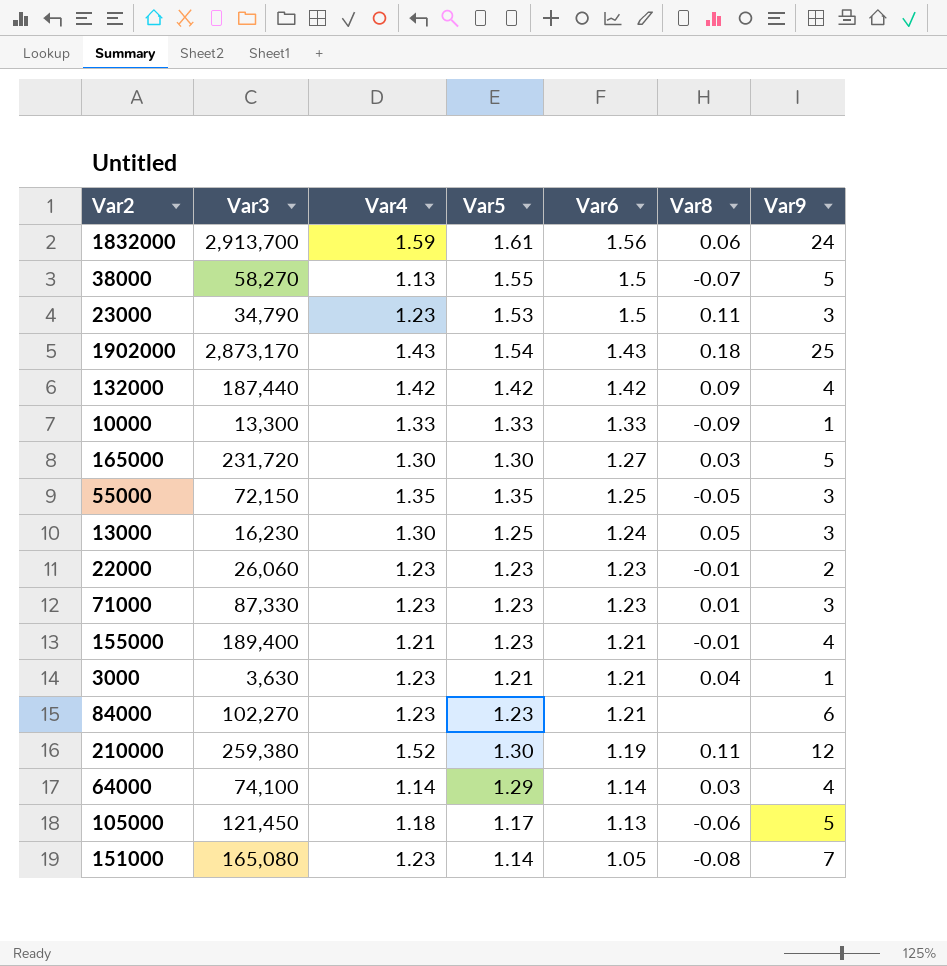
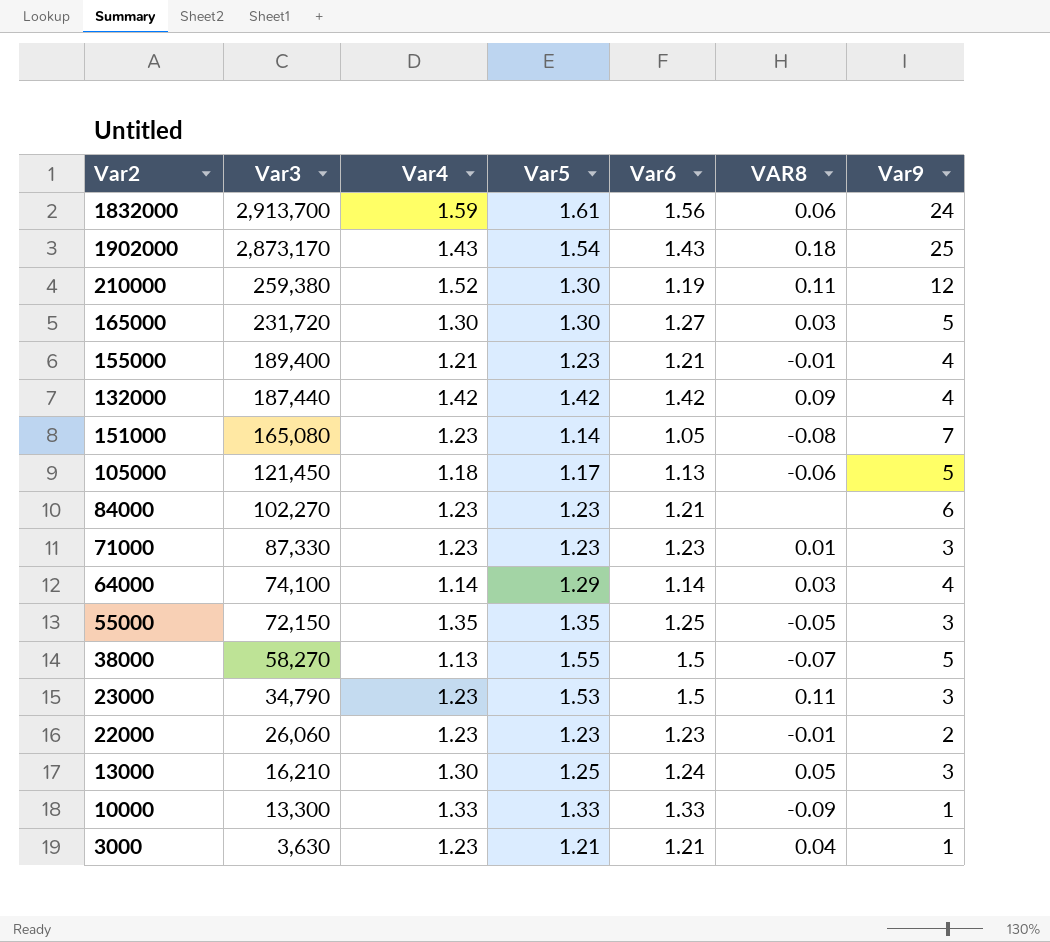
row order: Var6 descending -> Var3 descending
column name: Var8 -> VAR8
13000 | Var3: 16,230 -> 16,210

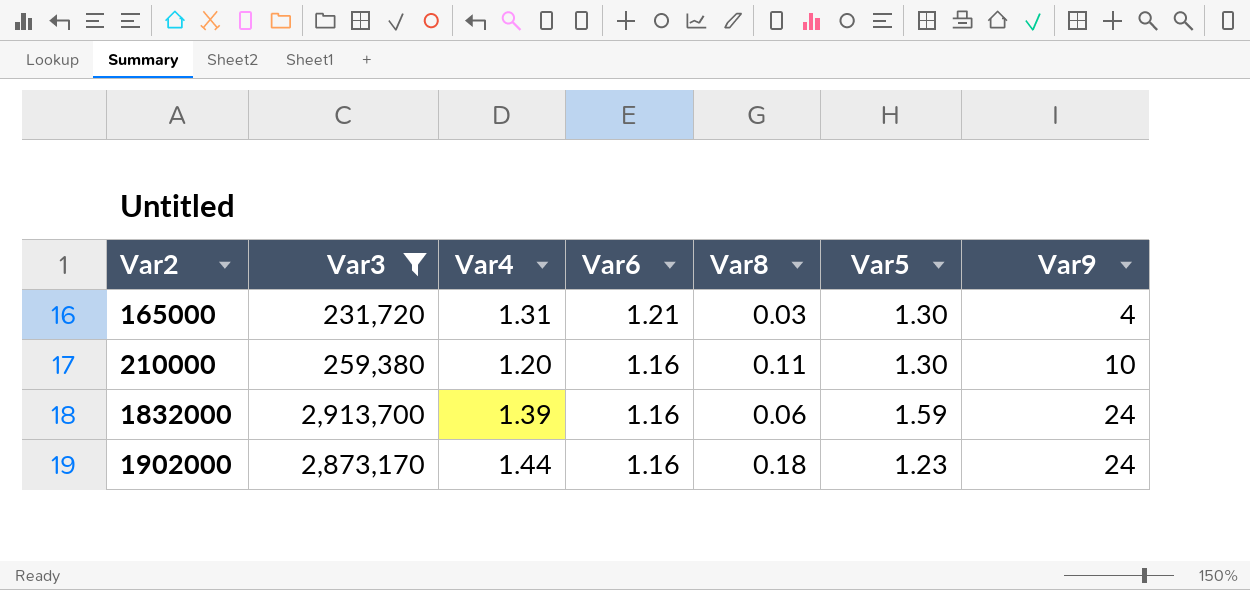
filter: none -> Var3 >= 231,720
row order: Var3 descending -> Var2 ascending
column name: VAR8 -> Var8
column Var5 | position: 4 -> 6
165000 | Var4: 1.30 -> 1.31
165000 | Var6: 1.27 -> 1.21
165000 | Var9: 5 -> 4
210000 | Var4: 1.52 -> 1.20
210000 | Var6: 1.19 -> 1.16
210000 | Var9: 12 -> 10
1832000 | Var4: 1.59 -> 1.39
1832000 | Var6: 1.56 -> 1.16
1832000 | Var5: 1.61 -> 1.59
1902000 | Var4: 1.43 -> 1.44
1902000 | Var6: 1.43 -> 1.16
1902000 | Var5: 1.54 -> 1.23
1902000 | Var9: 25 -> 24

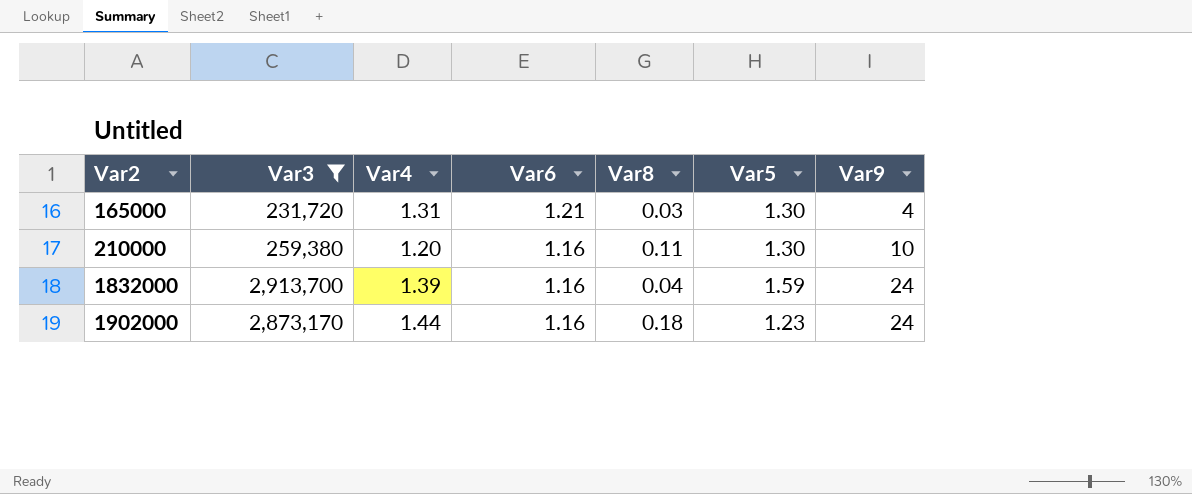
1832000 | Var8: 0.06 -> 0.04

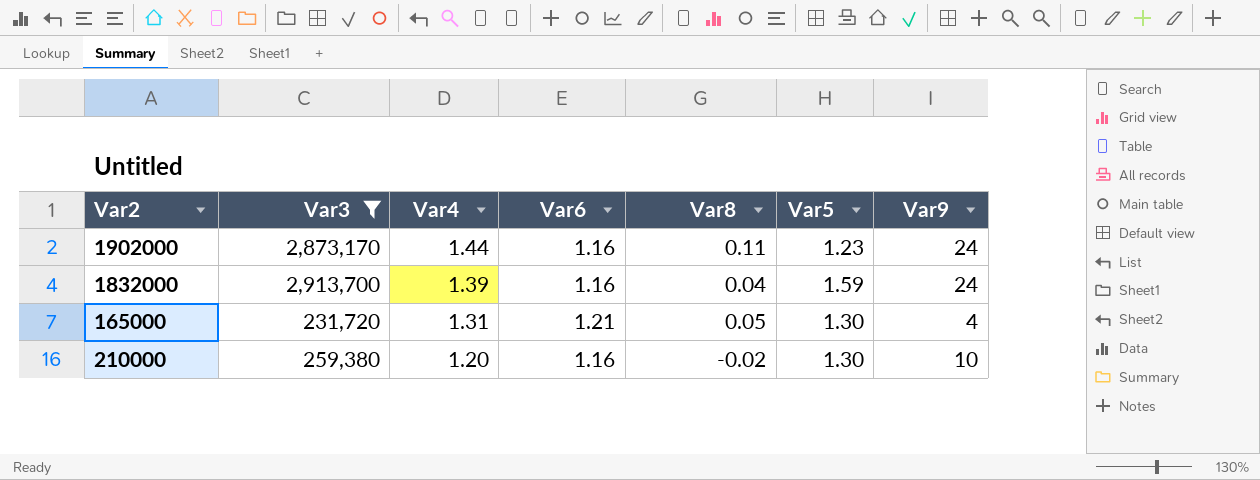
row order: Var2 ascending -> Var4 descending
1902000 | Var8: 0.18 -> 0.11
165000 | Var8: 0.03 -> 0.05
210000 | Var8: 0.11 -> -0.02

